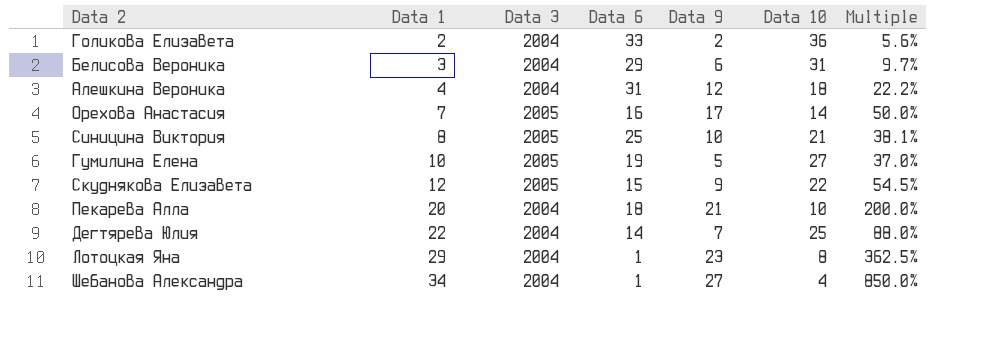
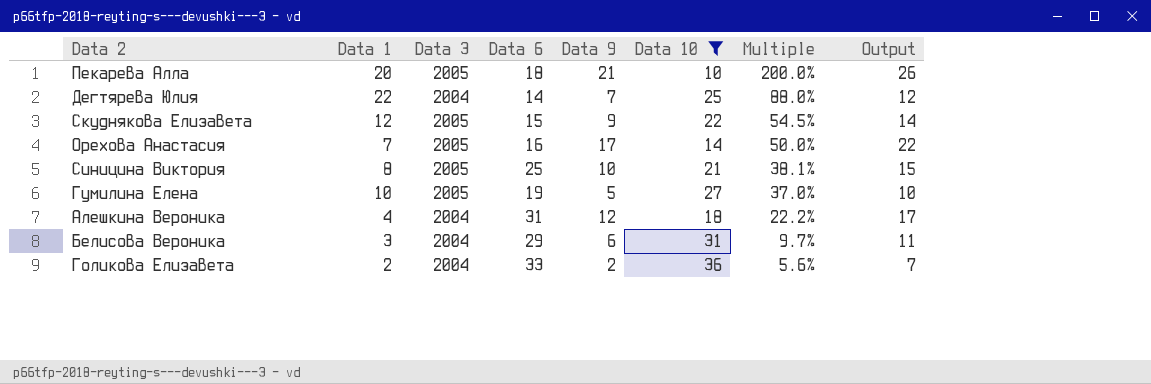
filter: none -> Data 10 >= 10
row order: Data 1 ascending -> Multiple descending
column Output | formula: none -> [Data 9] + 5
Пекарева Алла | Data 3: 2004 -> 2005

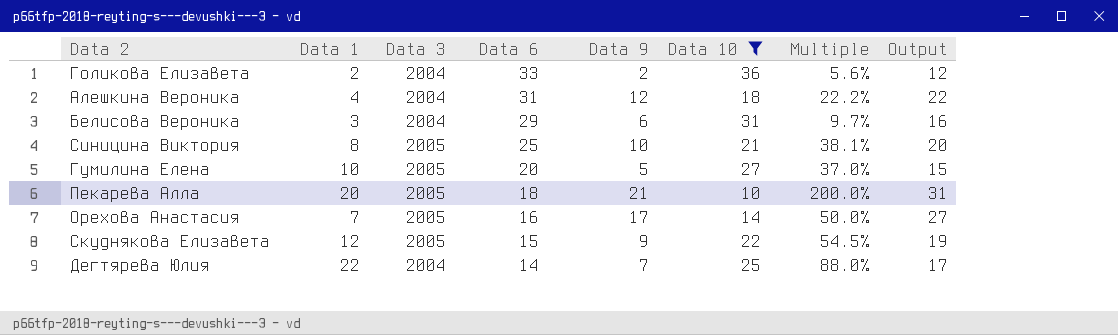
row order: Multiple descending -> Data 6 descending
column Output | formula: [Data 9] + 5 -> [Data 9] + 10
Гумилина Елена | Data 6: 19 -> 20

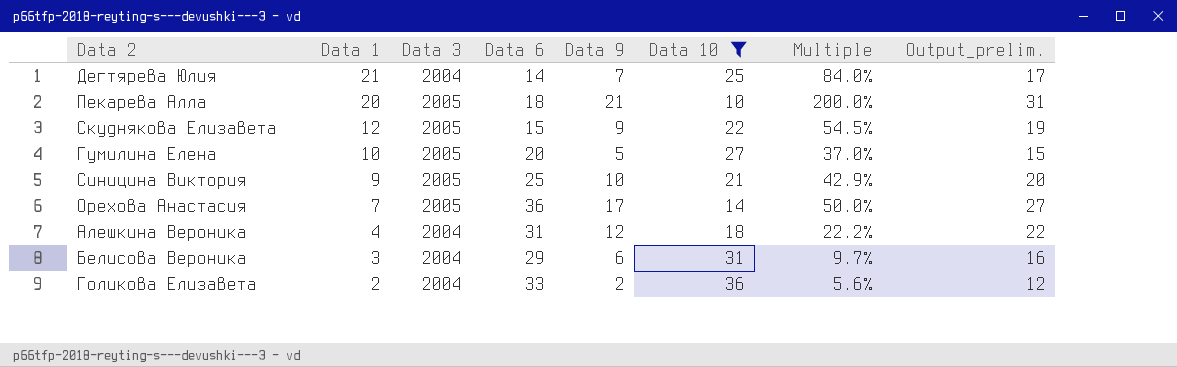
row order: Data 6 descending -> Data 1 descending
column name: Output -> Output_prelim.
Дегтярева Юлия | Data 1: 22 -> 21
Дегтярева Юлия | Multiple: 88.0% -> 84.0%
Синицина Виктория | Data 1: 8 -> 9
Синицина Виктория | Multiple: 38.1% -> 42.9%
Орехова Анастасия | Data 6: 16 -> 36

